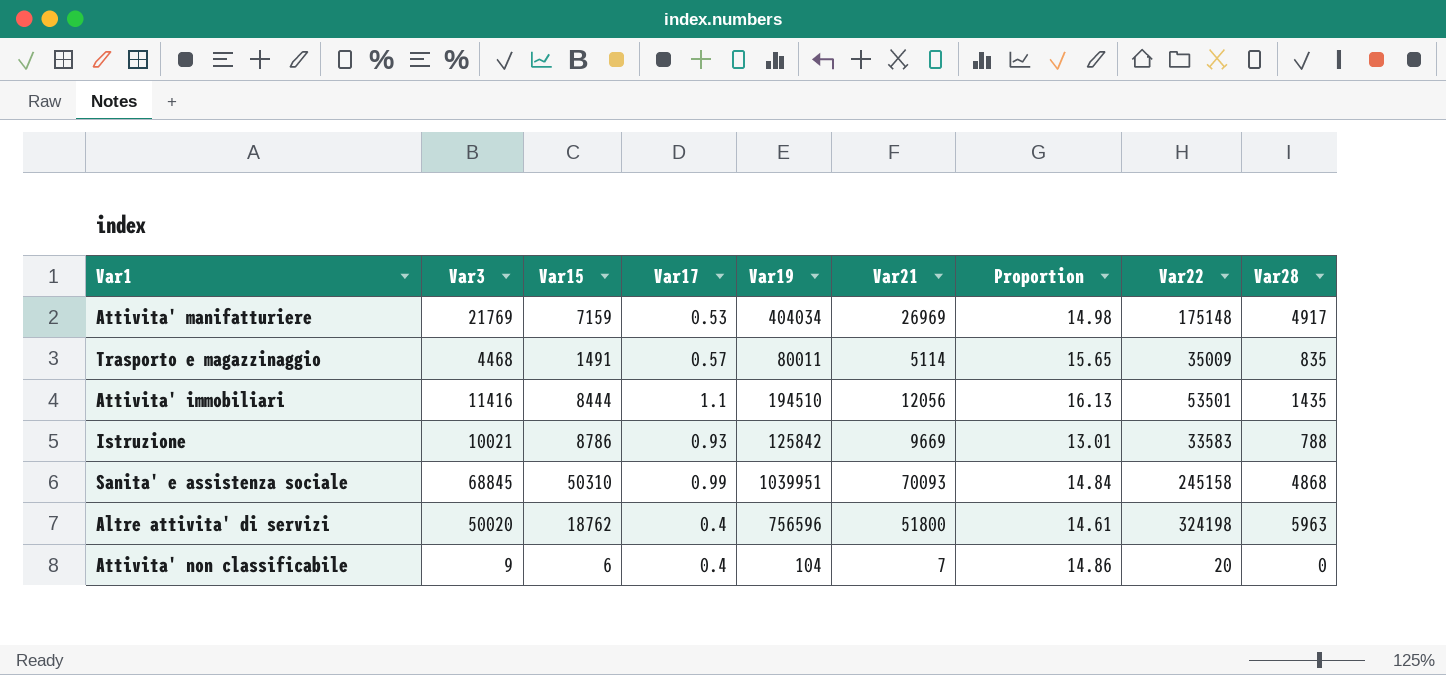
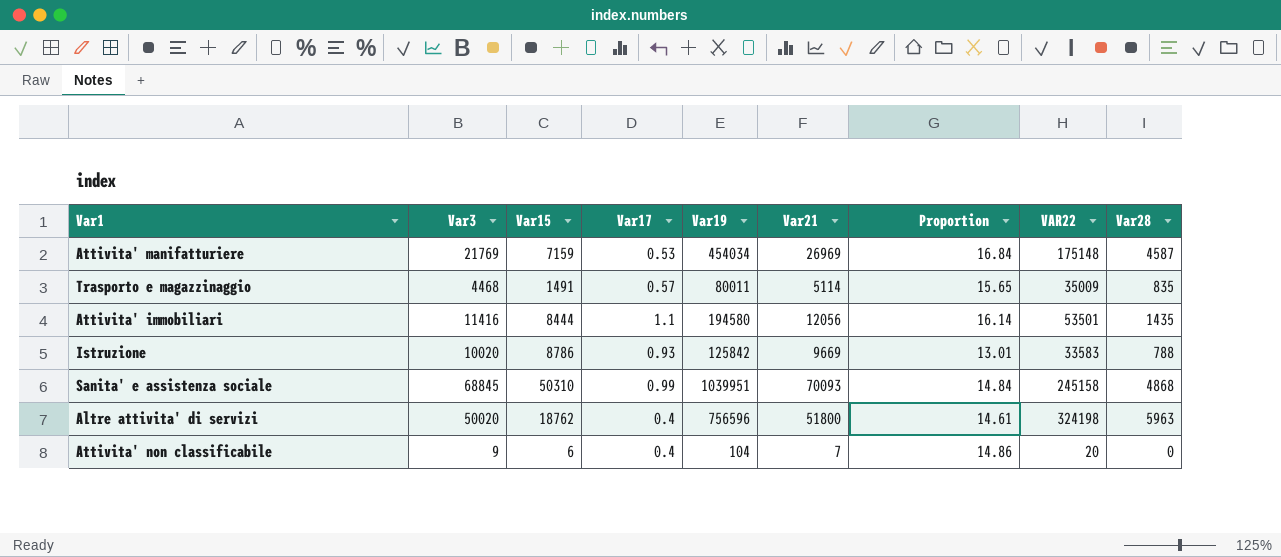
column name: Var22 -> VAR22
Attivita' manifatturiere | Var19: 404034 -> 454034
Attivita' manifatturiere | Proportion: 14.98 -> 16.84
Attivita' manifatturiere | Var28: 4917 -> 4587
Attivita' immobiliari | Var19: 194510 -> 194580
Attivita' immobiliari | Proportion: 16.13 -> 16.14
Istruzione | Var3: 10021 -> 10020

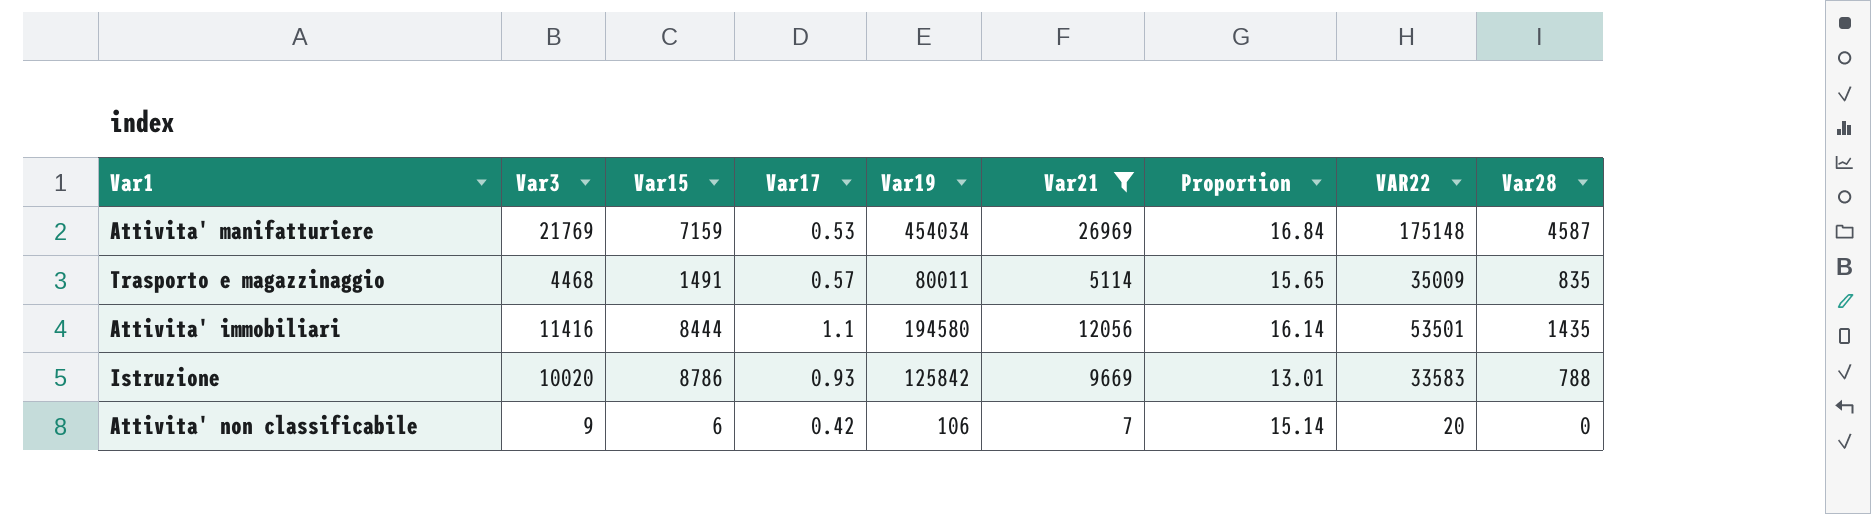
filter: none -> Var21 <= 26969
Attivita' non classificabile | Var17: 0.4 -> 0.42
Attivita' non classificabile | Var19: 104 -> 106
Attivita' non classificabile | Proportion: 14.86 -> 15.14

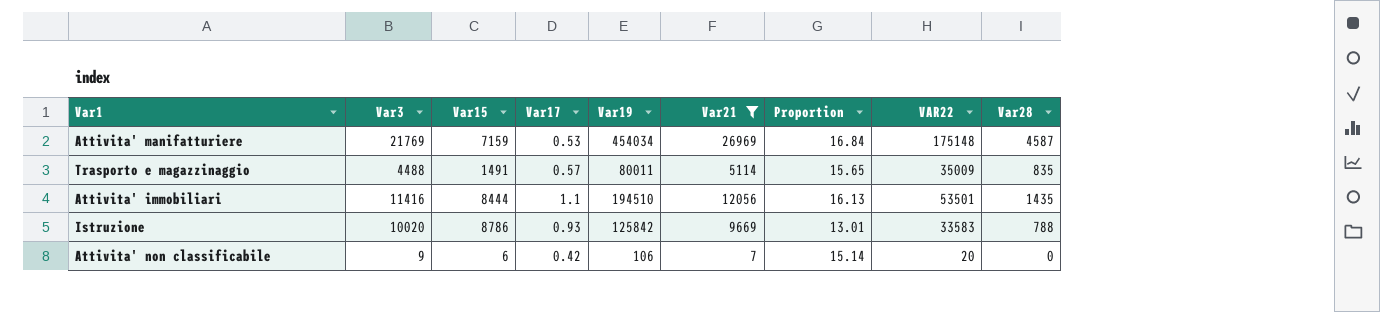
Trasporto e magazzinaggio | Var3: 4468 -> 4488
Attivita' immobiliari | Var19: 194580 -> 194510
Attivita' immobiliari | Proportion: 16.14 -> 16.13

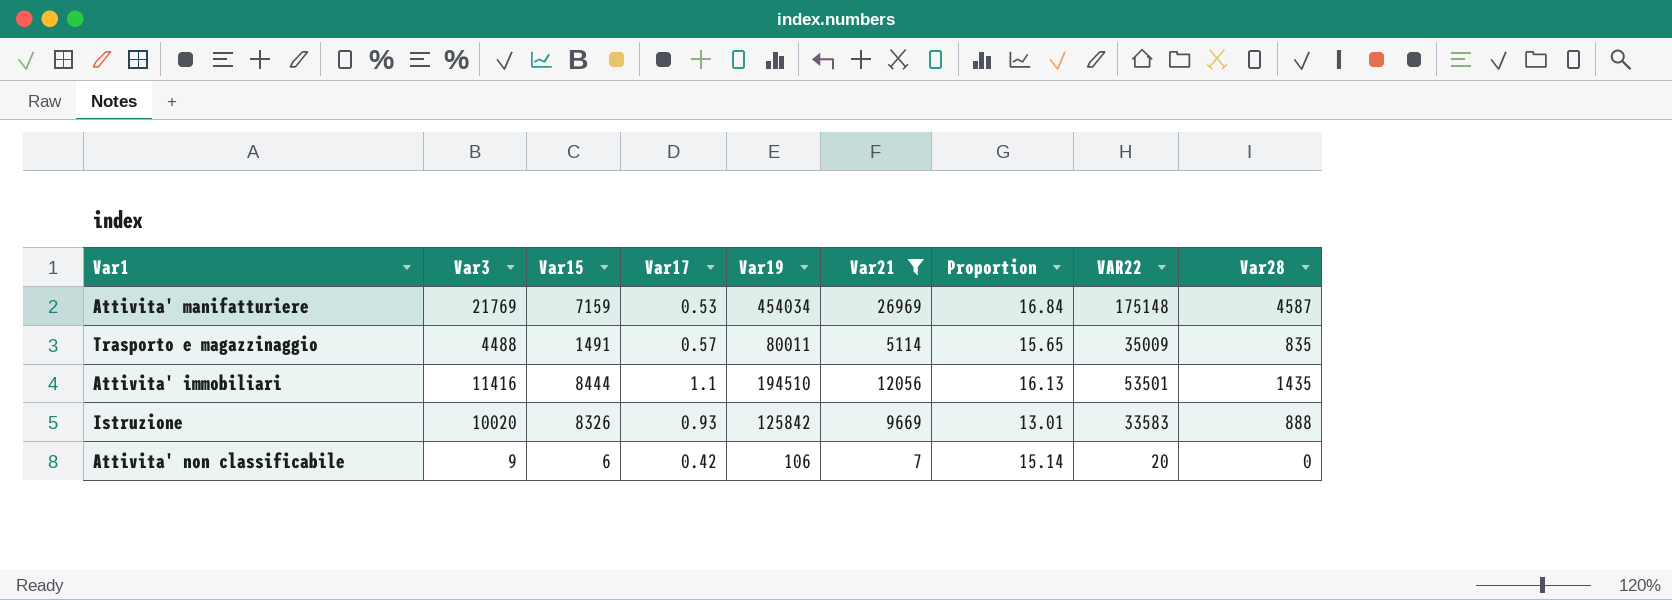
Istruzione | Var15: 8786 -> 8326
Istruzione | Var28: 788 -> 888

